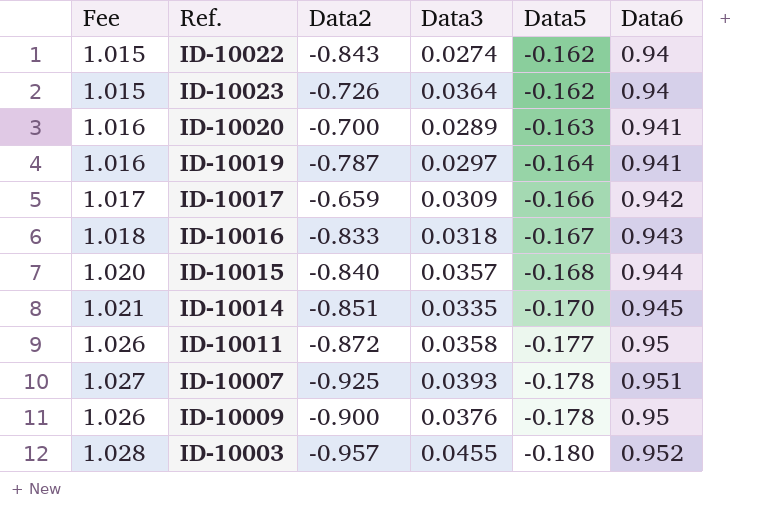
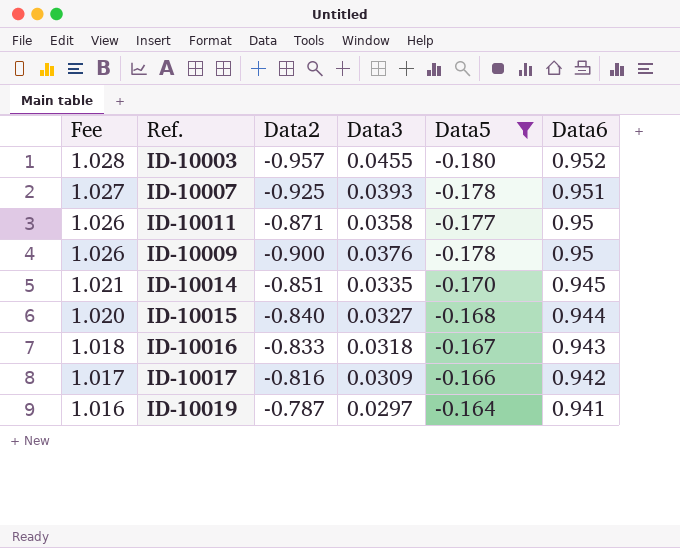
filter: none -> Data5 <= -0.164
row order: Data5 descending -> Fee descending
ID-10011 | Data2: -0.872 -> -0.871
ID-10015 | Data3: 0.0357 -> 0.0327
ID-10017 | Data2: -0.659 -> -0.816

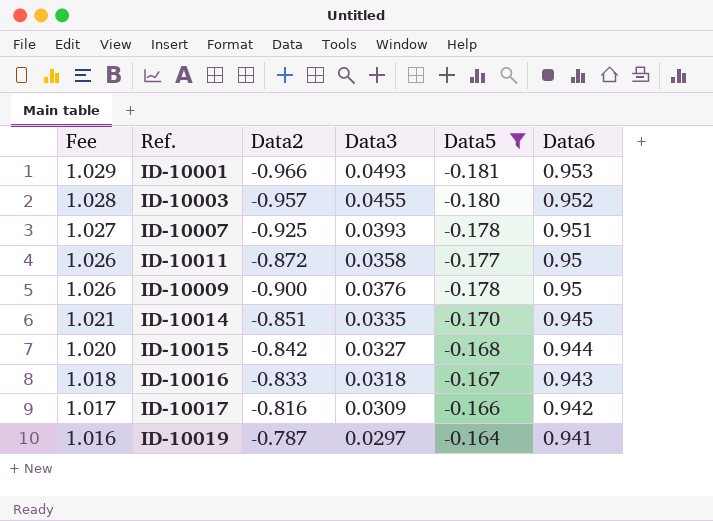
row ID-10001: none -> 1.029 | -0.966 | 0.0493 | -0.181 | 0.953
ID-10011 | Data2: -0.871 -> -0.872
ID-10015 | Data2: -0.840 -> -0.842

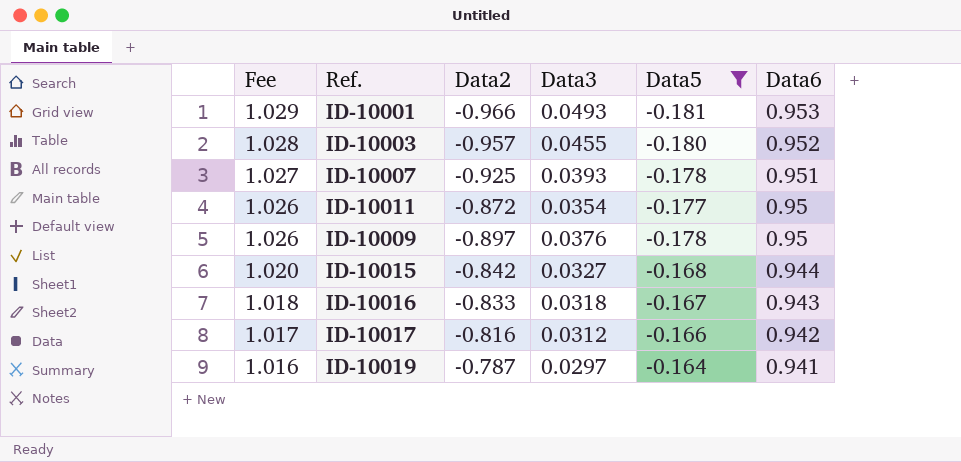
row ID-10014: 1.021 | -0.851 | 0.0335 | -0.170 | 0.945 -> none
ID-10011 | Data3: 0.0358 -> 0.0354
ID-10009 | Data2: -0.900 -> -0.897
ID-10017 | Data3: 0.0309 -> 0.0312

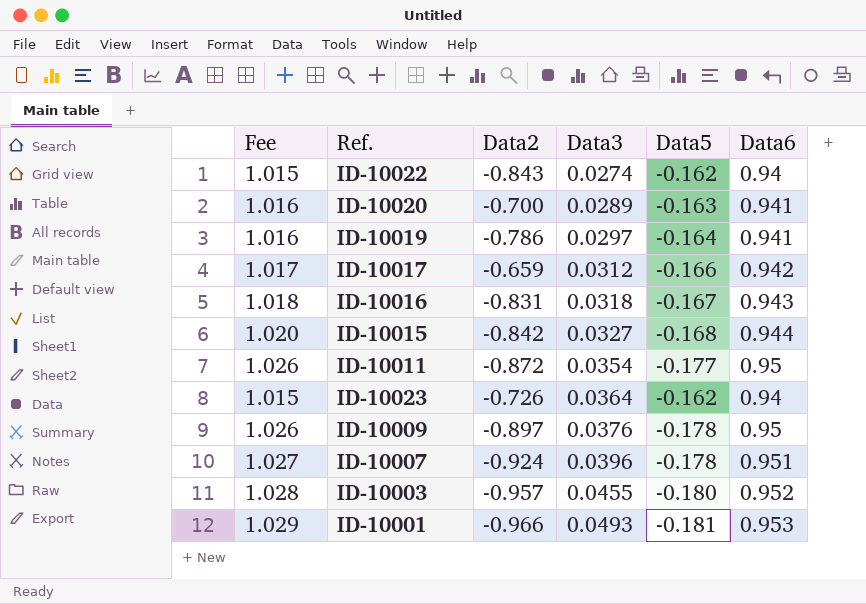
filter: Data5 <= -0.164 -> none
row order: Fee descending -> Data3 ascending
ID-10019 | Data2: -0.787 -> -0.786
ID-10017 | Data2: -0.816 -> -0.659
ID-10016 | Data2: -0.833 -> -0.831
ID-10007 | Data2: -0.925 -> -0.924
ID-10007 | Data3: 0.0393 -> 0.0396

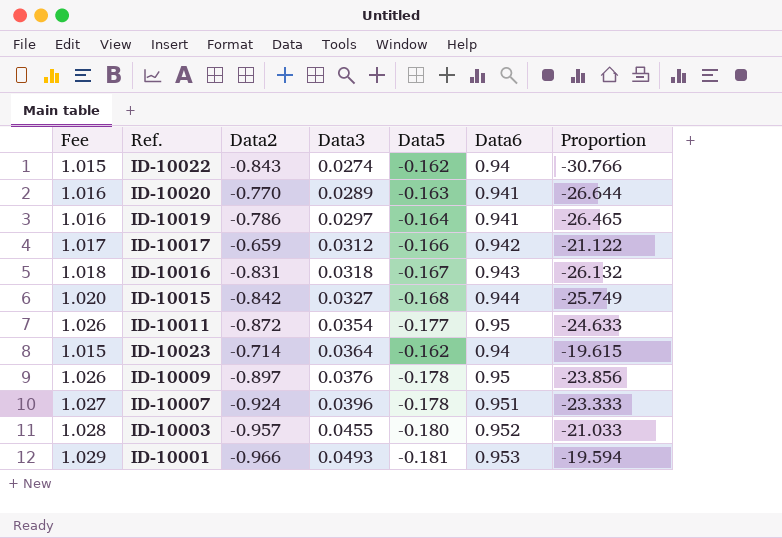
column Proportion | formula: none -> [Data2] / [Data3]
ID-10020 | Data2: -0.700 -> -0.770
ID-10023 | Data2: -0.726 -> -0.714

